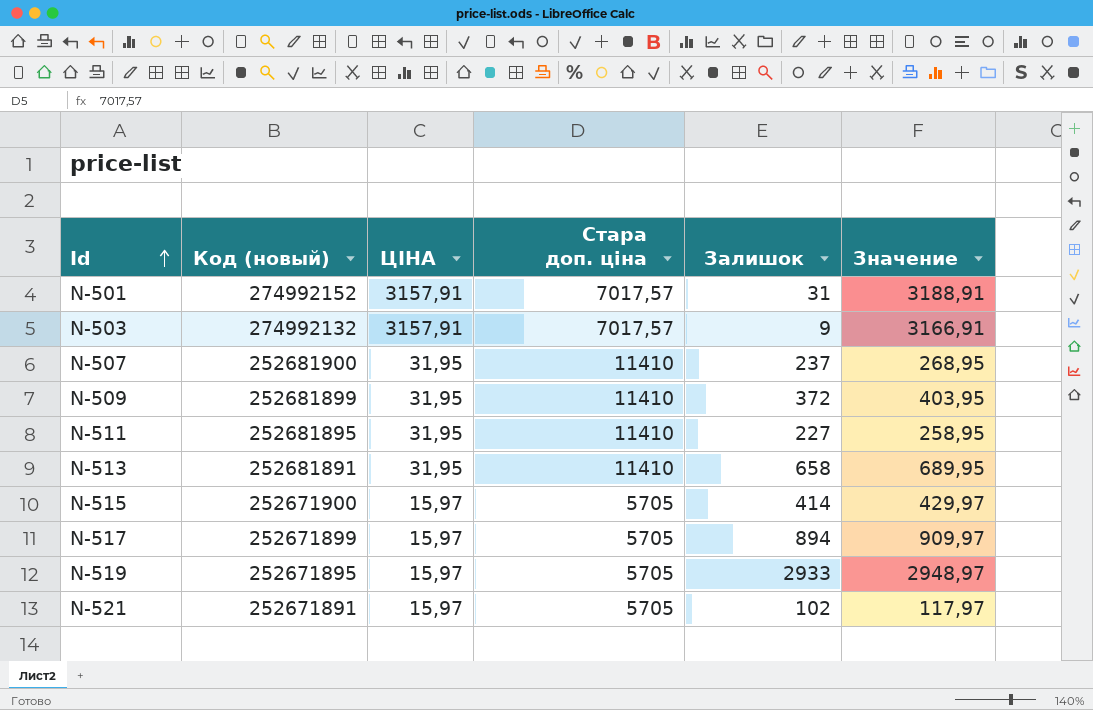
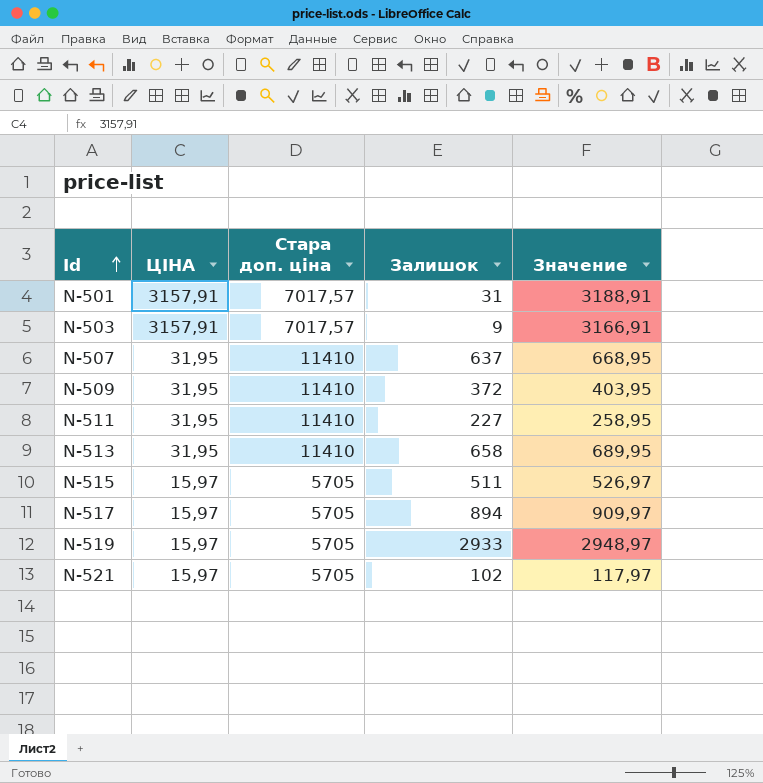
column Код (новый) | position: 2 -> none
N-507 | Залишок: 237 -> 637
N-507 | Значение: 268,95 -> 668,95
N-515 | Залишок: 414 -> 511
N-515 | Значение: 429,97 -> 526,97

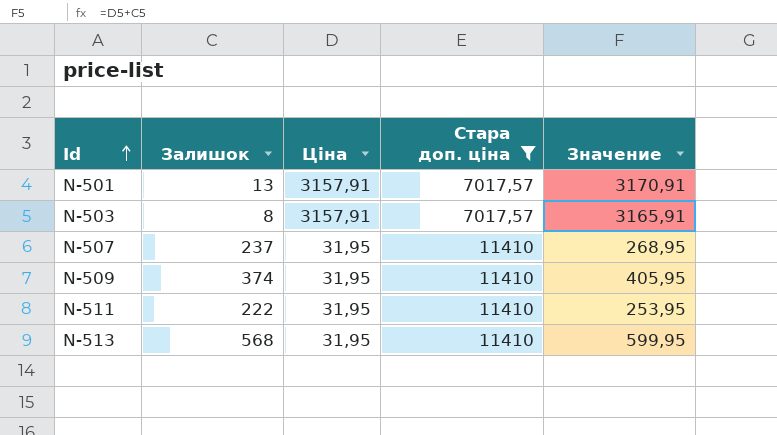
filter: none -> Стара доп. ціна != 5705
column Залишок | position: 4 -> 2
column name: ЦІНА -> Ціна
N-501 | Залишок: 31 -> 13
N-501 | Значение: 3188,91 -> 3170,91
N-503 | Залишок: 9 -> 8
N-503 | Значение: 3166,91 -> 3165,91
N-507 | Залишок: 637 -> 237
N-507 | Значение: 668,95 -> 268,95
N-509 | Залишок: 372 -> 374
N-509 | Значение: 403,95 -> 405,95
N-511 | Залишок: 227 -> 222
N-511 | Значение: 258,95 -> 253,95
N-513 | Залишок: 658 -> 568
N-513 | Значение: 689,95 -> 599,95

